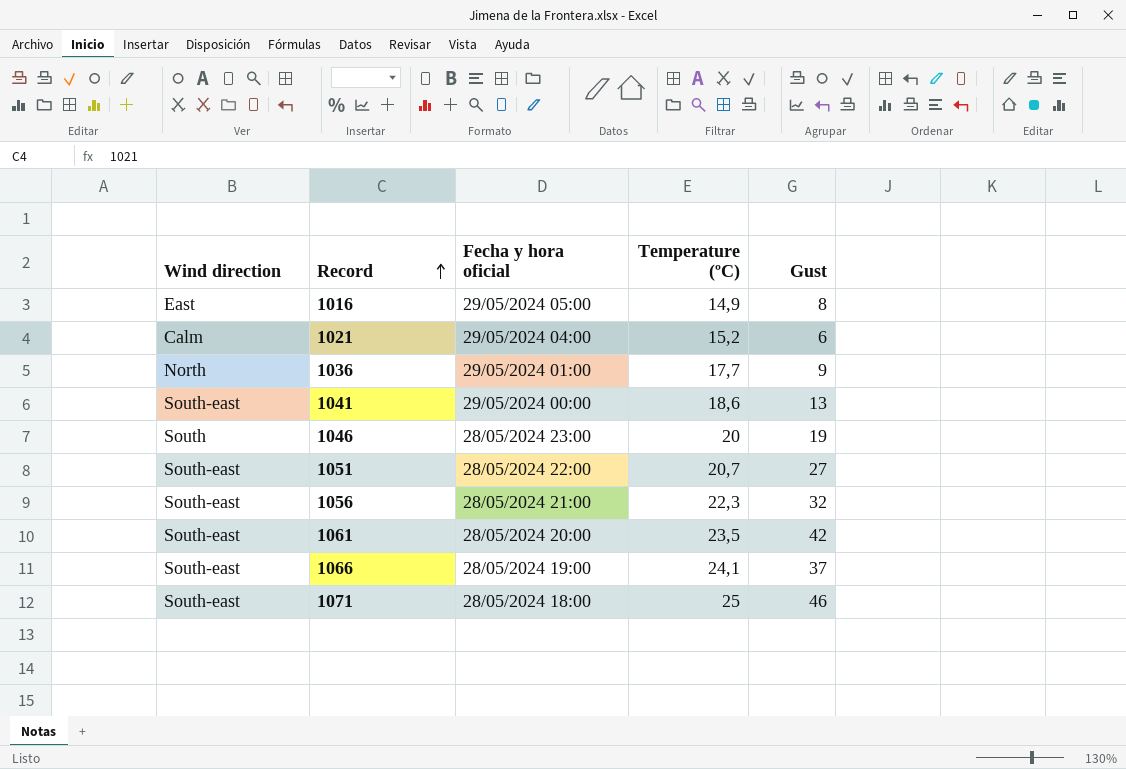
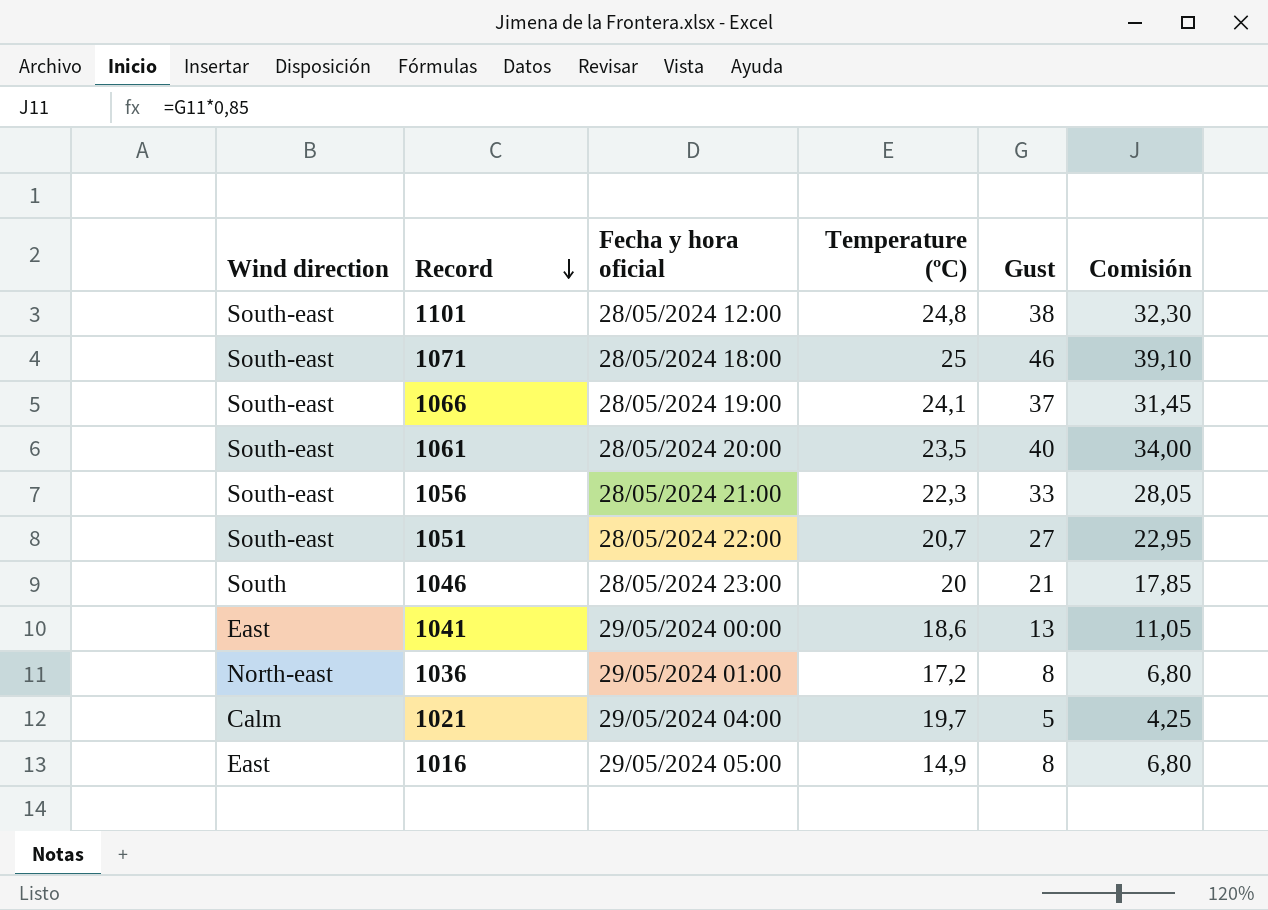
row order: Record ascending -> Record descending
column Comisión | formula: none -> [Gust] * 0,85
row 1101: none -> South-east | 28/05/2024 12:00 | 24,8 | 38 | 32,30
1061 | Gust: 42 -> 40
1056 | Gust: 32 -> 33
1046 | Gust: 19 -> 21
1041 | Wind direction: South-east -> East
1036 | Wind direction: North -> North-east
1036 | Temperature (ºC): 17,7 -> 17,2
1036 | Gust: 9 -> 8
1021 | Temperature (ºC): 15,2 -> 19,7
1021 | Gust: 6 -> 5

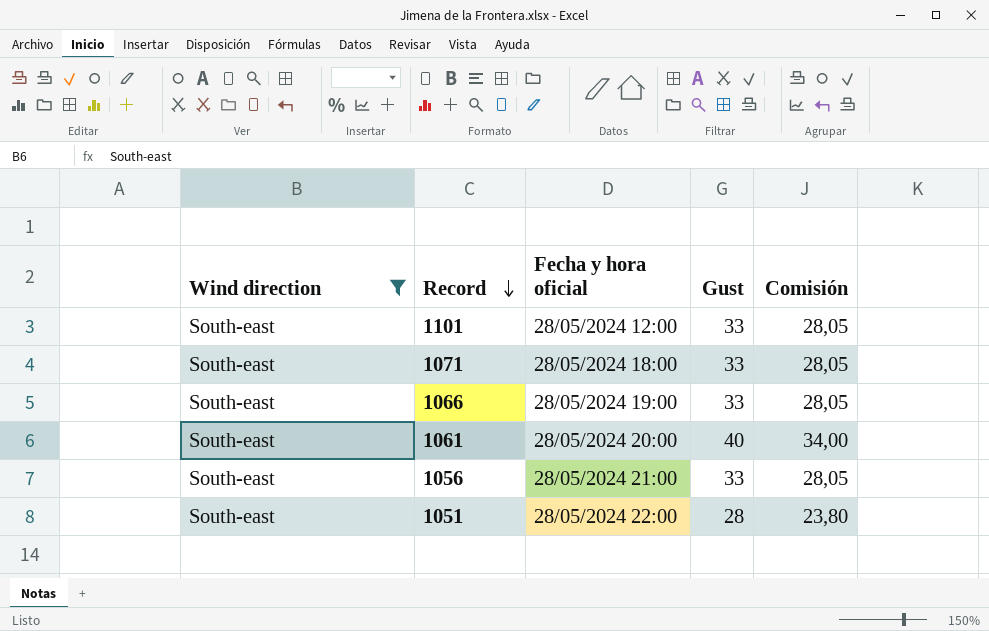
filter: none -> Wind direction = South-east
column Temperature (ºC) | position: 4 -> none
1101 | Gust: 38 -> 33
1101 | Comisión: 32,30 -> 28,05
1071 | Gust: 46 -> 33
1071 | Comisión: 39,10 -> 28,05
1066 | Gust: 37 -> 33
1066 | Comisión: 31,45 -> 28,05
1051 | Gust: 27 -> 28
1051 | Comisión: 22,95 -> 23,80

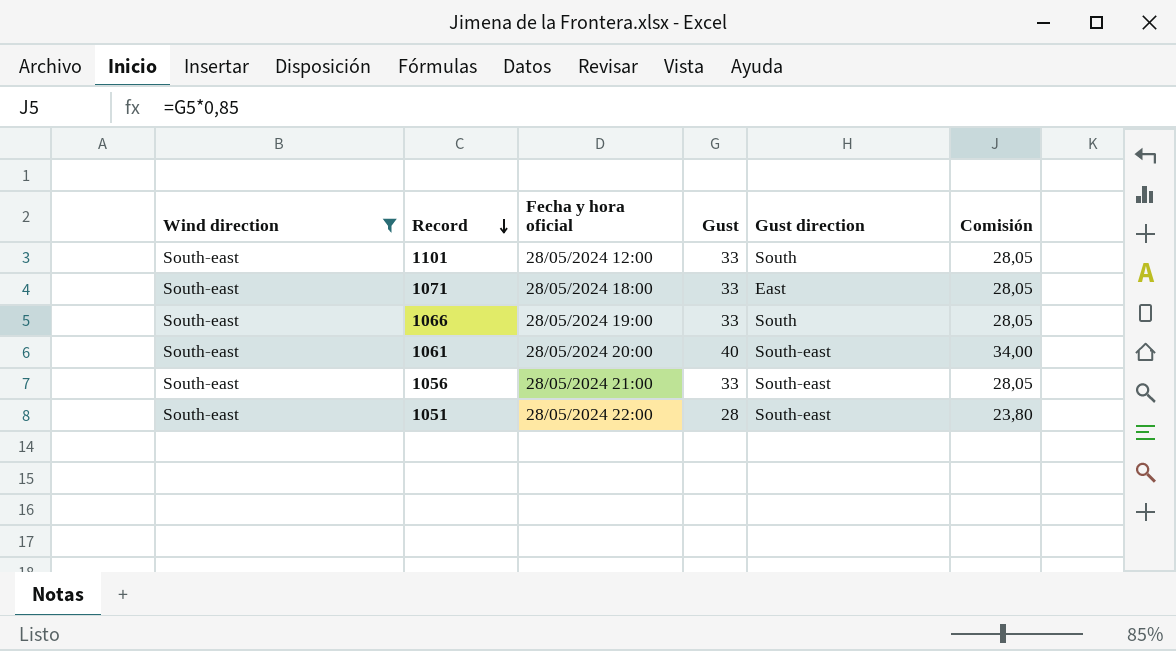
column Gust direction | position: none -> 5

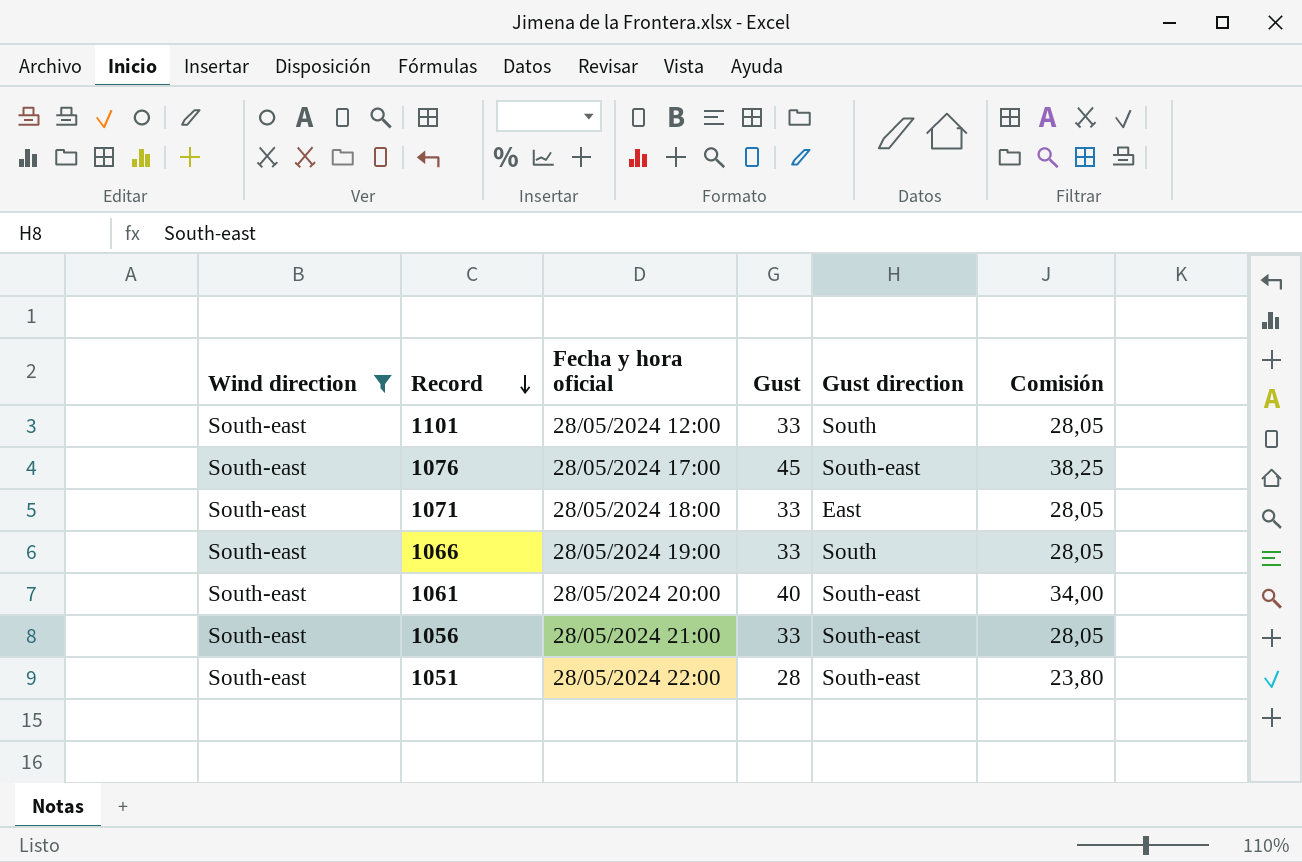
row 1076: none -> South-east | 28/05/2024 17:00 | 45 | South-east | 38,25

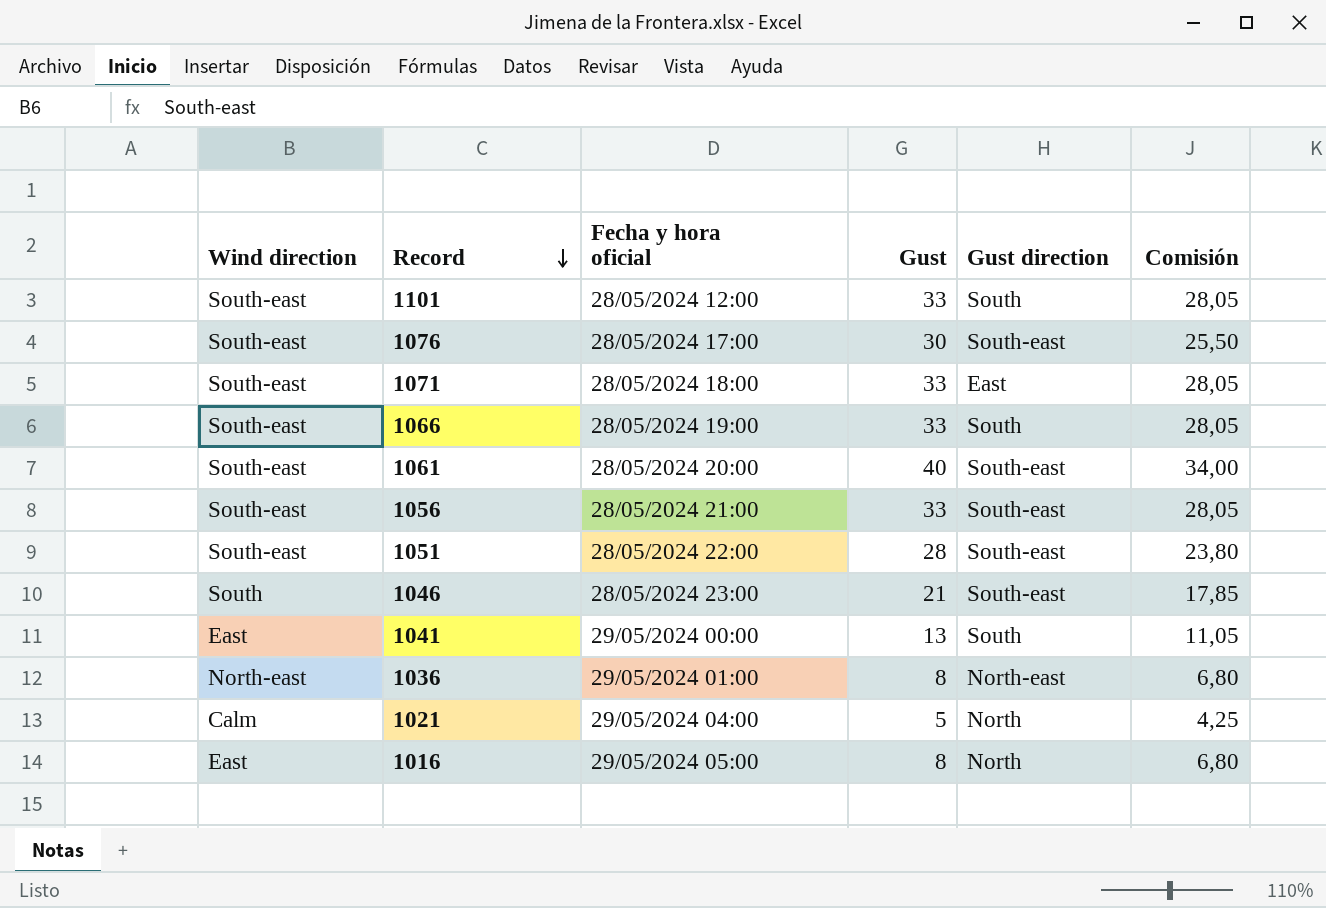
filter: Wind direction = South-east -> none
1076 | Gust: 45 -> 30
1076 | Comisión: 38,25 -> 25,50

